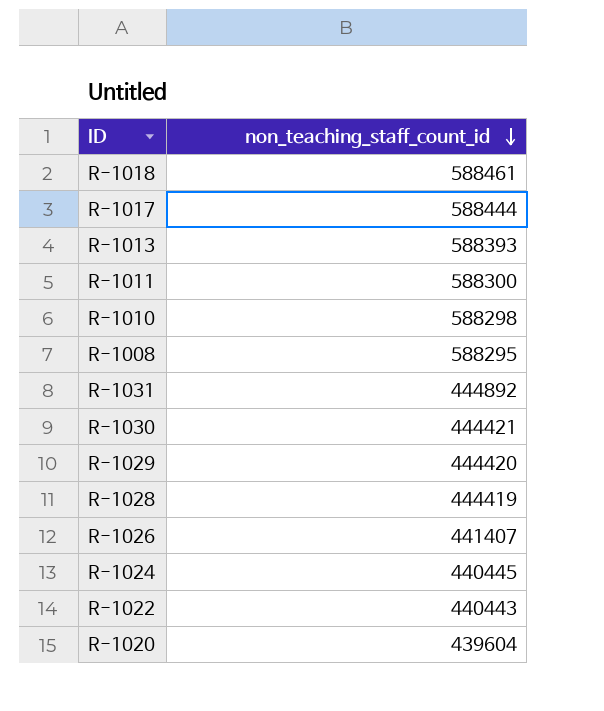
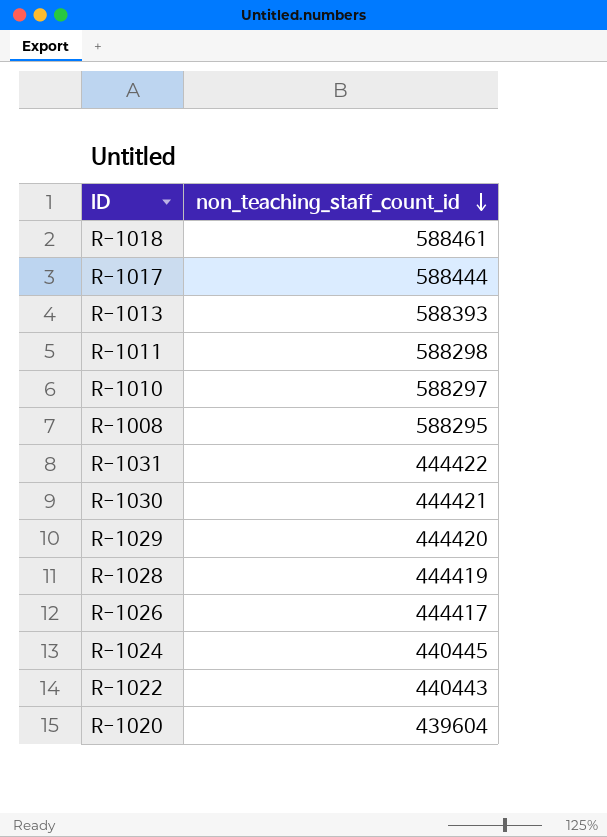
R-1011 | non_teaching_staff_count_id: 588300 -> 588298
R-1010 | non_teaching_staff_count_id: 588298 -> 588297
R-1031 | non_teaching_staff_count_id: 444892 -> 444422
R-1026 | non_teaching_staff_count_id: 441407 -> 444417

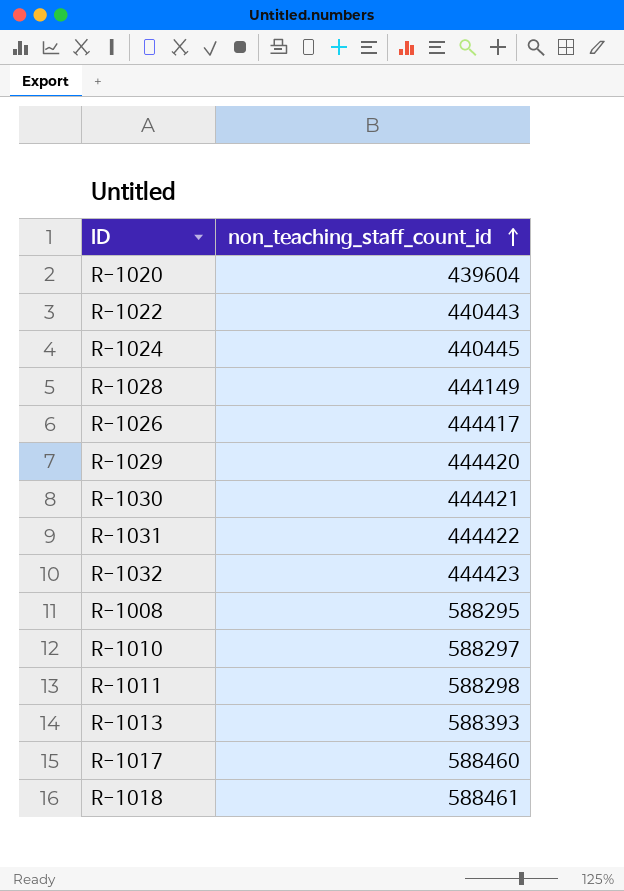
row order: non_teaching_staff_count_id descending -> non_teaching_staff_count_id ascending
R-1028 | non_teaching_staff_count_id: 444419 -> 444149
row R-1032: none -> 444423
R-1017 | non_teaching_staff_count_id: 588444 -> 588460

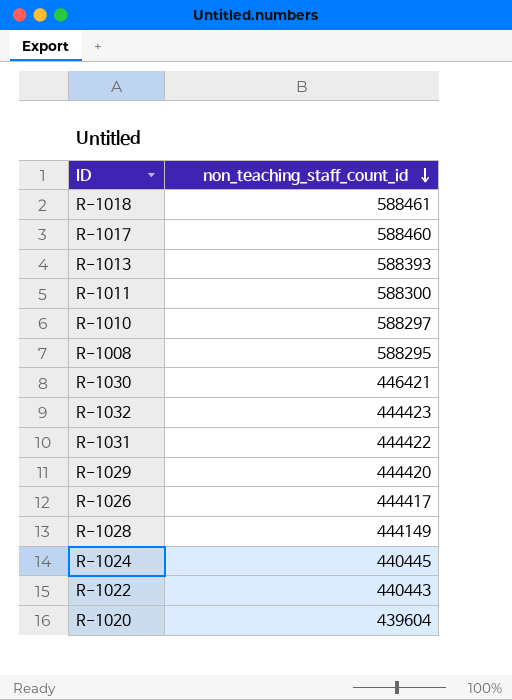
row order: non_teaching_staff_count_id ascending -> non_teaching_staff_count_id descending
R-1011 | non_teaching_staff_count_id: 588298 -> 588300
R-1030 | non_teaching_staff_count_id: 444421 -> 446421

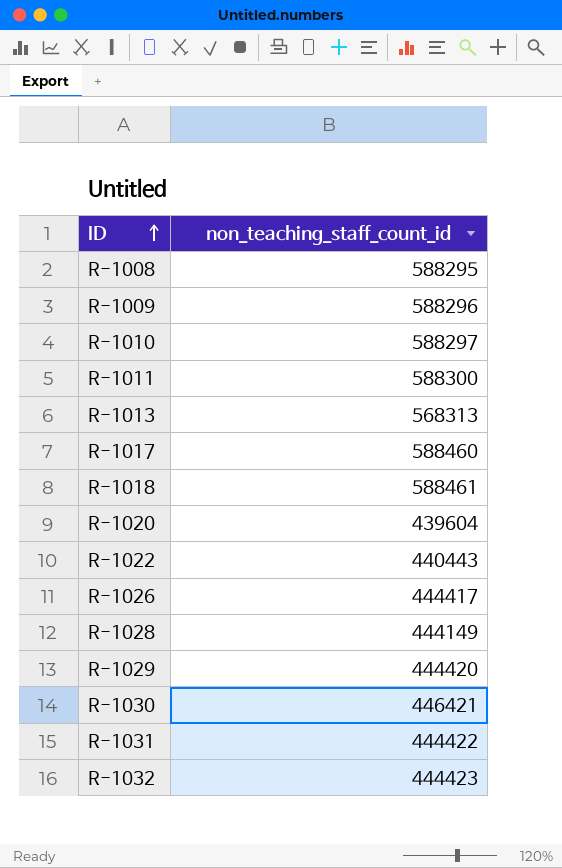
row order: non_teaching_staff_count_id descending -> ID ascending
row R-1024: 440445 -> none
row R-1009: none -> 588296
R-1013 | non_teaching_staff_count_id: 588393 -> 568313

